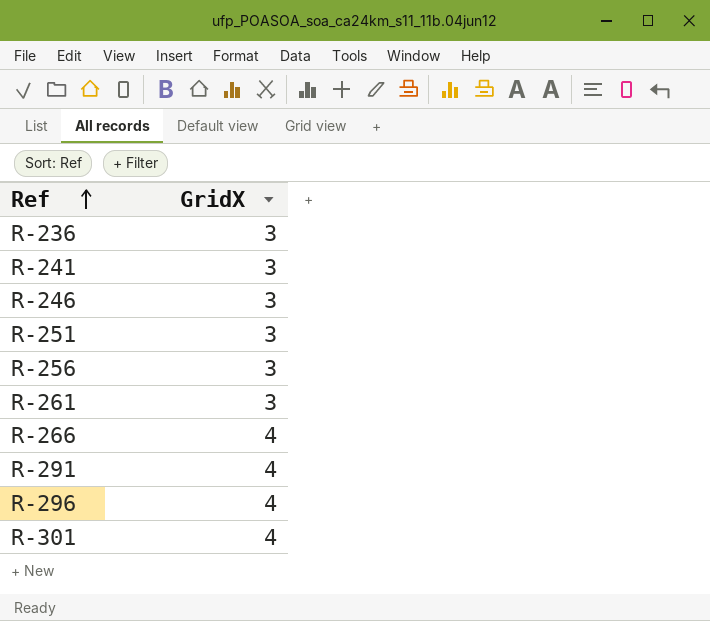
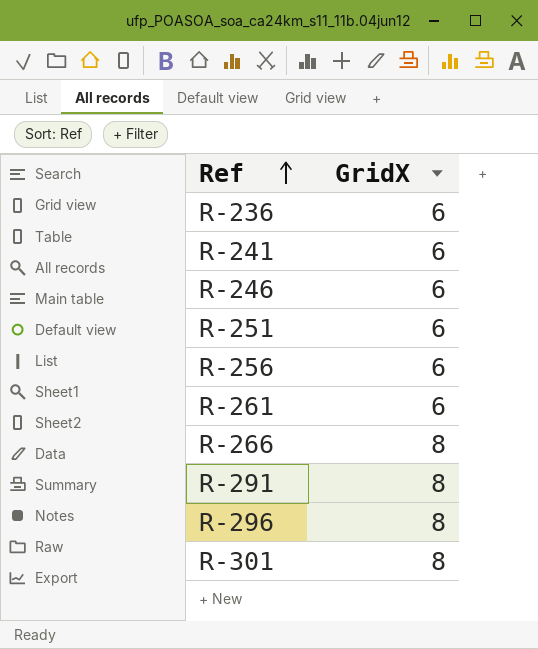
R-236 | GridX: 3 -> 6
R-241 | GridX: 3 -> 6
R-246 | GridX: 3 -> 6
R-251 | GridX: 3 -> 6
R-256 | GridX: 3 -> 6
R-261 | GridX: 3 -> 6
R-266 | GridX: 4 -> 8
R-291 | GridX: 4 -> 8
R-296 | GridX: 4 -> 8
R-301 | GridX: 4 -> 8

